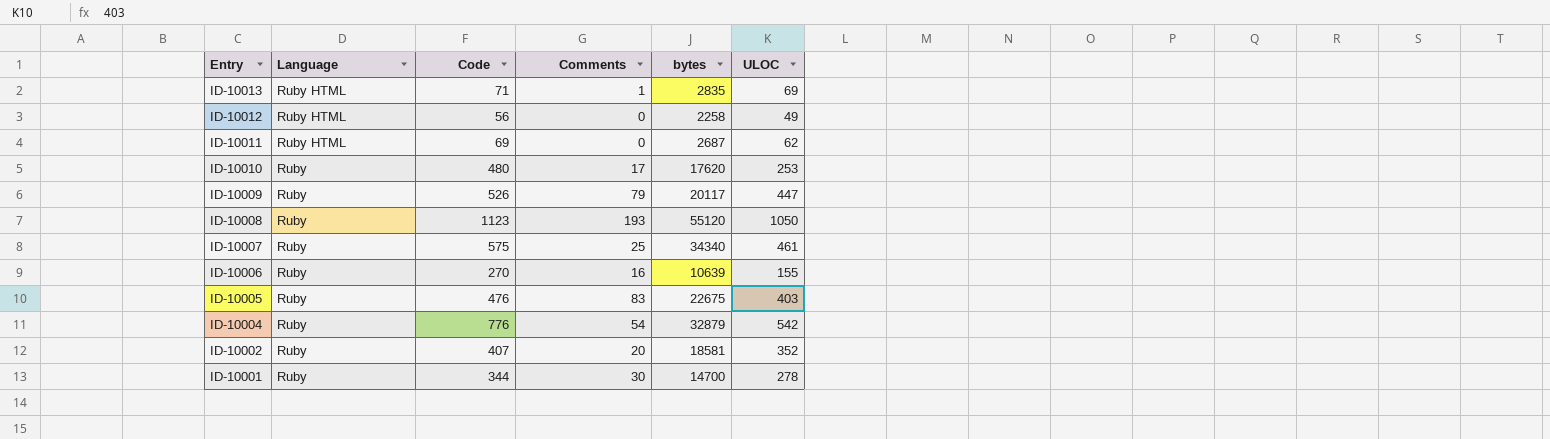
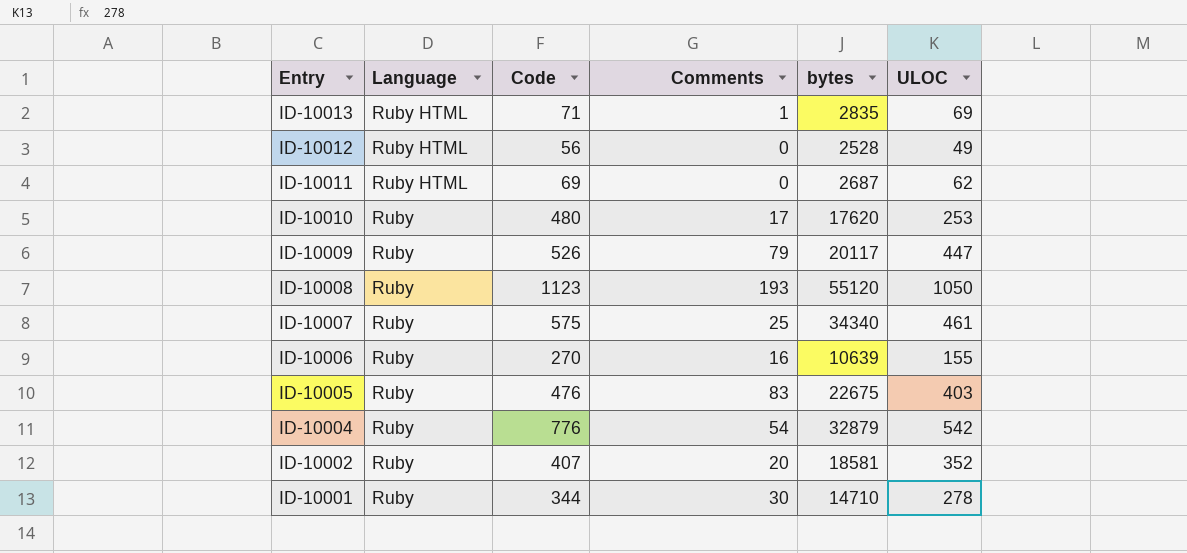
ID-10012 | bytes: 2258 -> 2528
ID-10001 | bytes: 14700 -> 14710

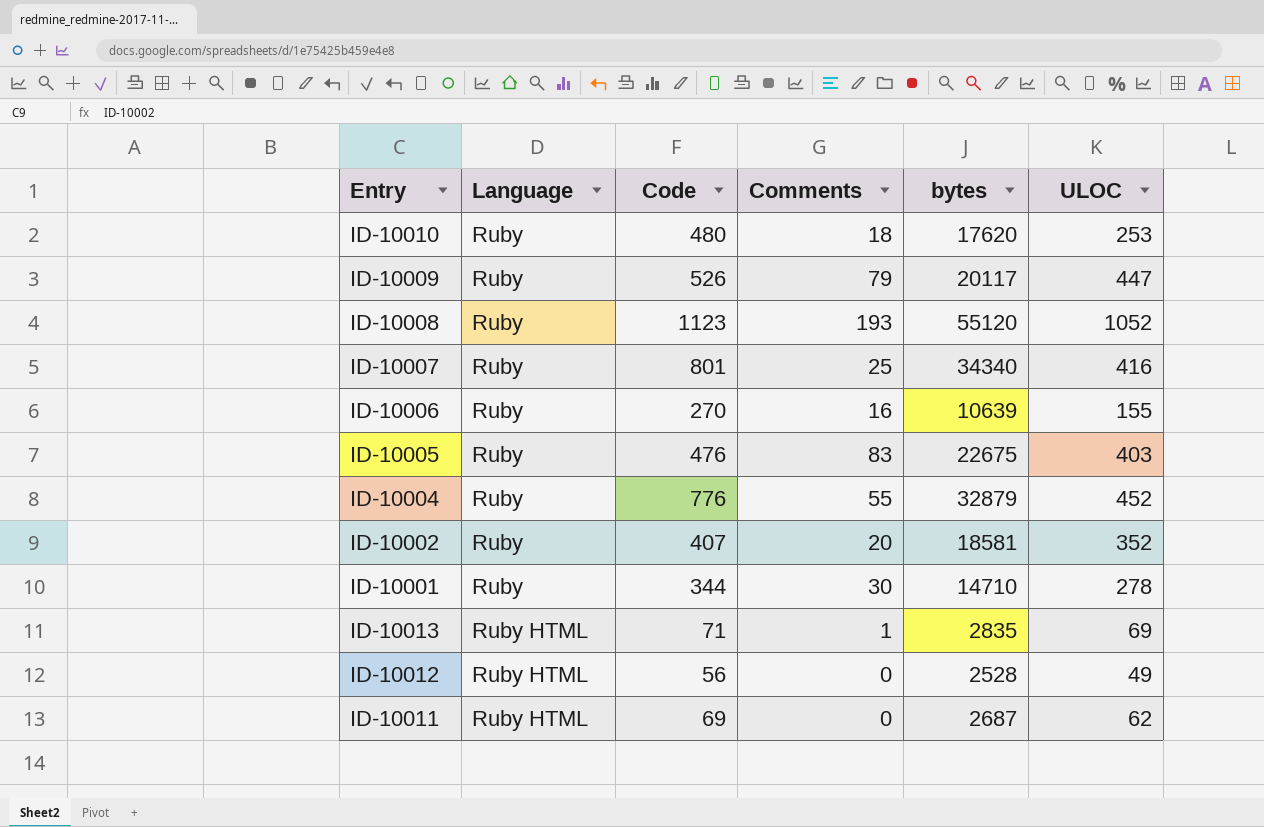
row order: Entry descending -> Language ascending
ID-10010 | Comments: 17 -> 18
ID-10008 | ULOC: 1050 -> 1052
ID-10007 | Code: 575 -> 801
ID-10007 | ULOC: 461 -> 416
ID-10004 | Comments: 54 -> 55
ID-10004 | ULOC: 542 -> 452

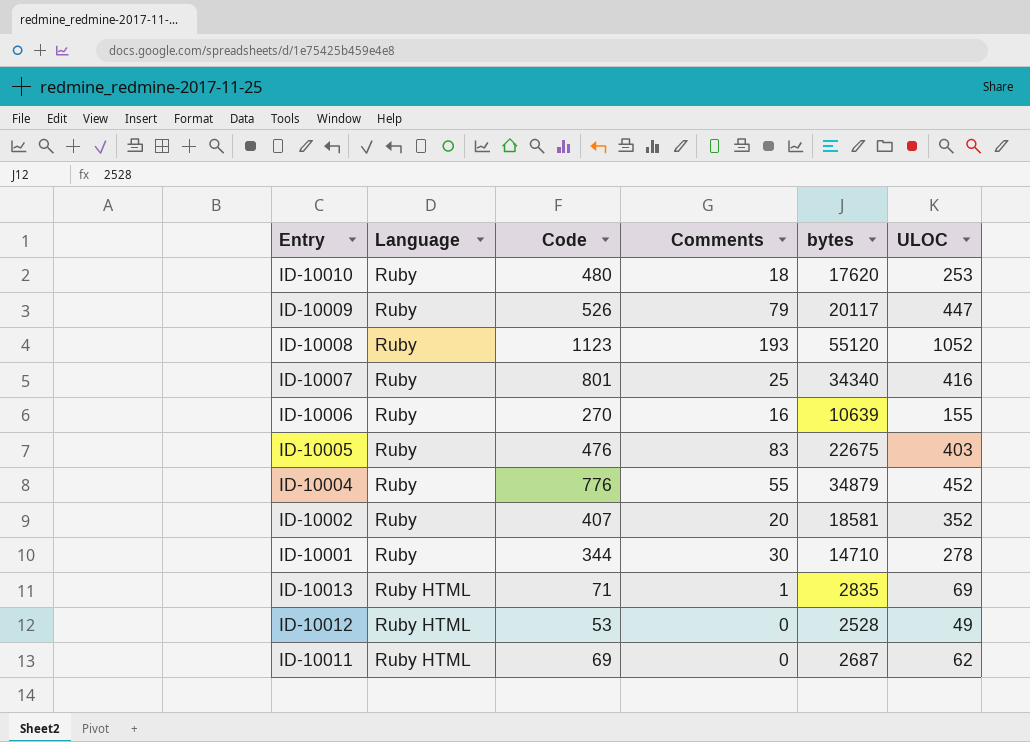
ID-10004 | bytes: 32879 -> 34879
ID-10012 | Code: 56 -> 53

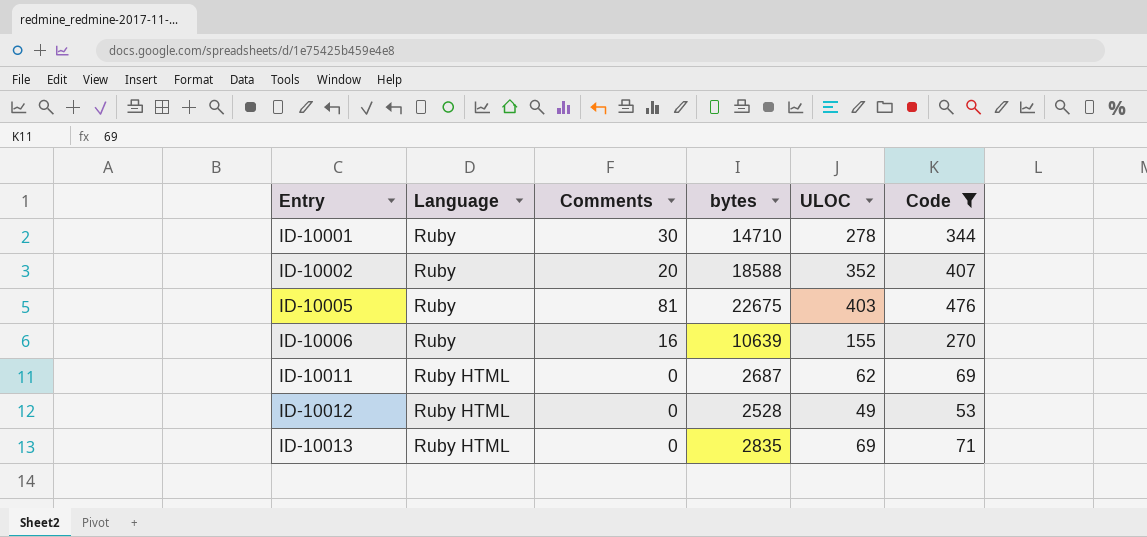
filter: none -> Code <= 476
row order: Language ascending -> Entry ascending
column Code | position: 3 -> 6
ID-10002 | bytes: 18581 -> 18588
ID-10005 | Comments: 83 -> 81
ID-10013 | Comments: 1 -> 0

